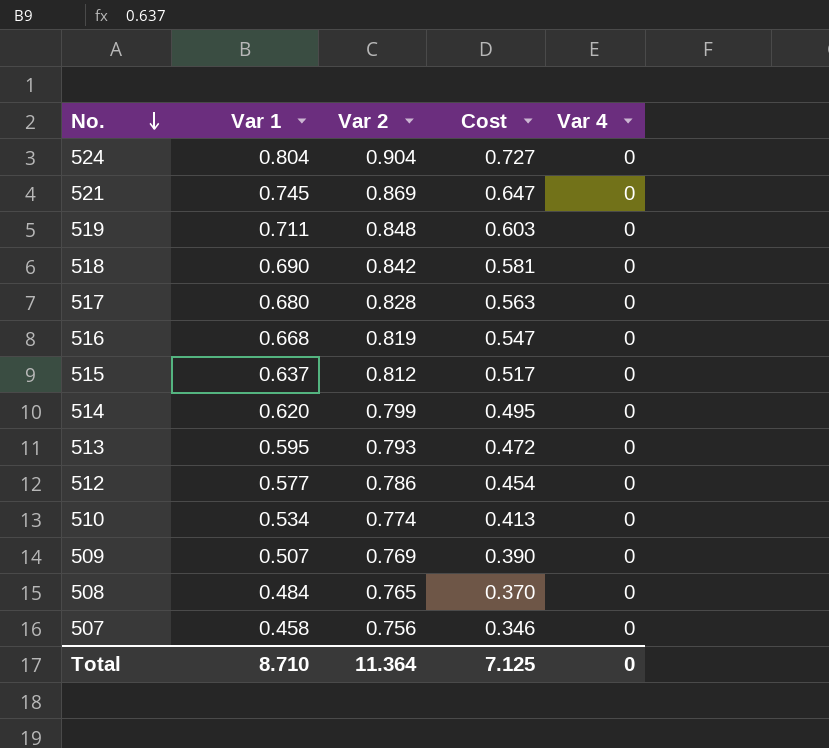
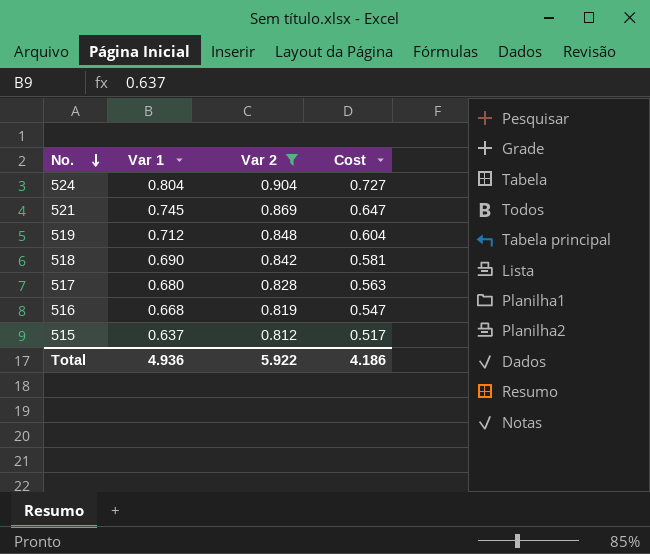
filter: none -> Var 2 >= 0.812
column Var 4 | position: 5 -> none
519 | Var 1: 0.711 -> 0.712
519 | Cost: 0.603 -> 0.604
Total | Var 1: 8.710 -> 4.936
Total | Var 2: 11.364 -> 5.922
Total | Cost: 7.125 -> 4.186

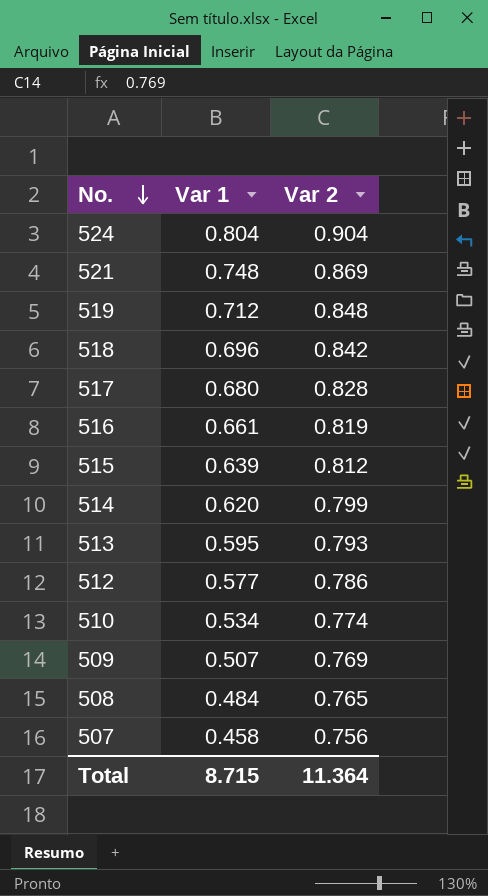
filter: Var 2 >= 0.812 -> none
column Cost | formula: [Var 1] * [Var 2] -> none
521 | Var 1: 0.745 -> 0.748
518 | Var 1: 0.690 -> 0.696
516 | Var 1: 0.668 -> 0.661
515 | Var 1: 0.637 -> 0.639
Total | Var 1: 4.936 -> 8.715
Total | Var 2: 5.922 -> 11.364

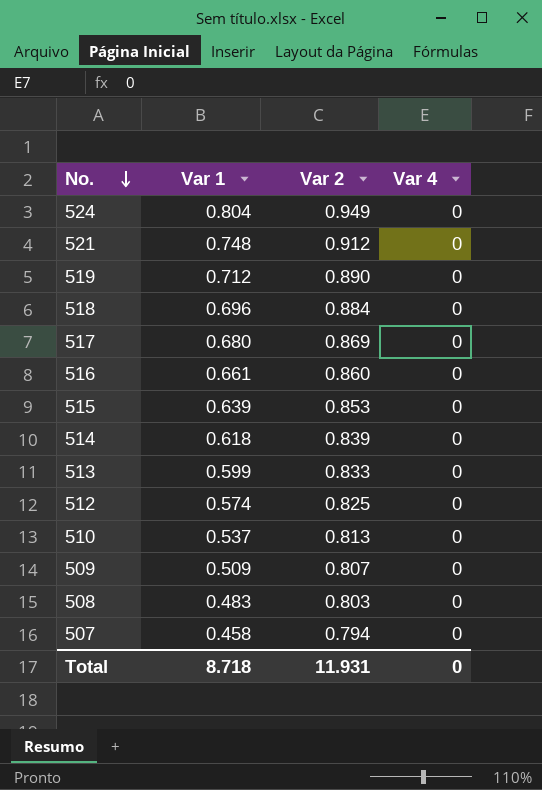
column Var 4 | position: none -> 4
524 | Var 2: 0.904 -> 0.949
521 | Var 2: 0.869 -> 0.912
519 | Var 2: 0.848 -> 0.890
518 | Var 2: 0.842 -> 0.884
517 | Var 2: 0.828 -> 0.869
516 | Var 2: 0.819 -> 0.860
515 | Var 2: 0.812 -> 0.853
514 | Var 1: 0.620 -> 0.618
514 | Var 2: 0.799 -> 0.839
513 | Var 1: 0.595 -> 0.599
513 | Var 2: 0.793 -> 0.833
512 | Var 1: 0.577 -> 0.574
512 | Var 2: 0.786 -> 0.825
510 | Var 1: 0.534 -> 0.537
510 | Var 2: 0.774 -> 0.813
509 | Var 1: 0.507 -> 0.509
509 | Var 2: 0.769 -> 0.807
508 | Var 1: 0.484 -> 0.483
508 | Var 2: 0.765 -> 0.803
507 | Var 2: 0.756 -> 0.794
Total | Var 1: 8.715 -> 8.718
Total | Var 2: 11.364 -> 11.931

